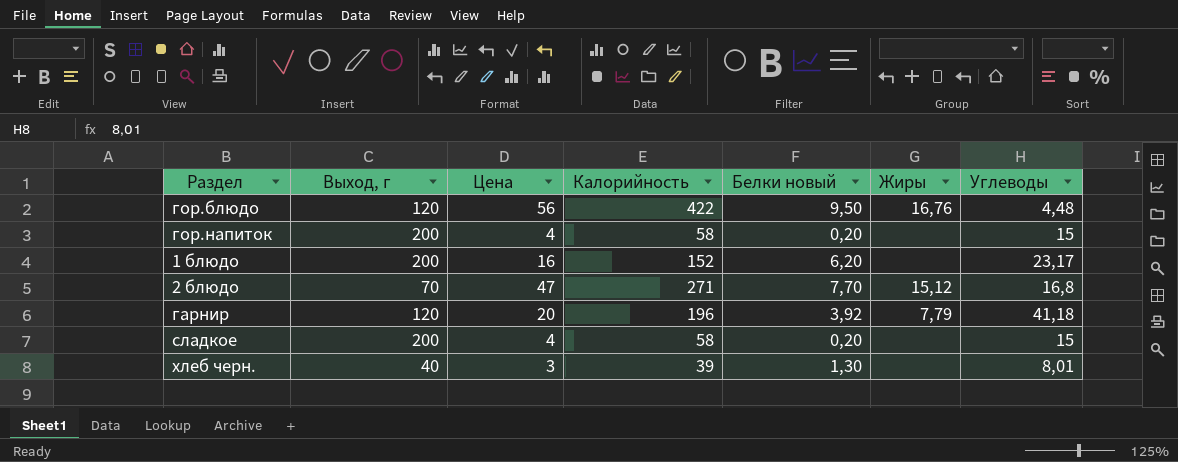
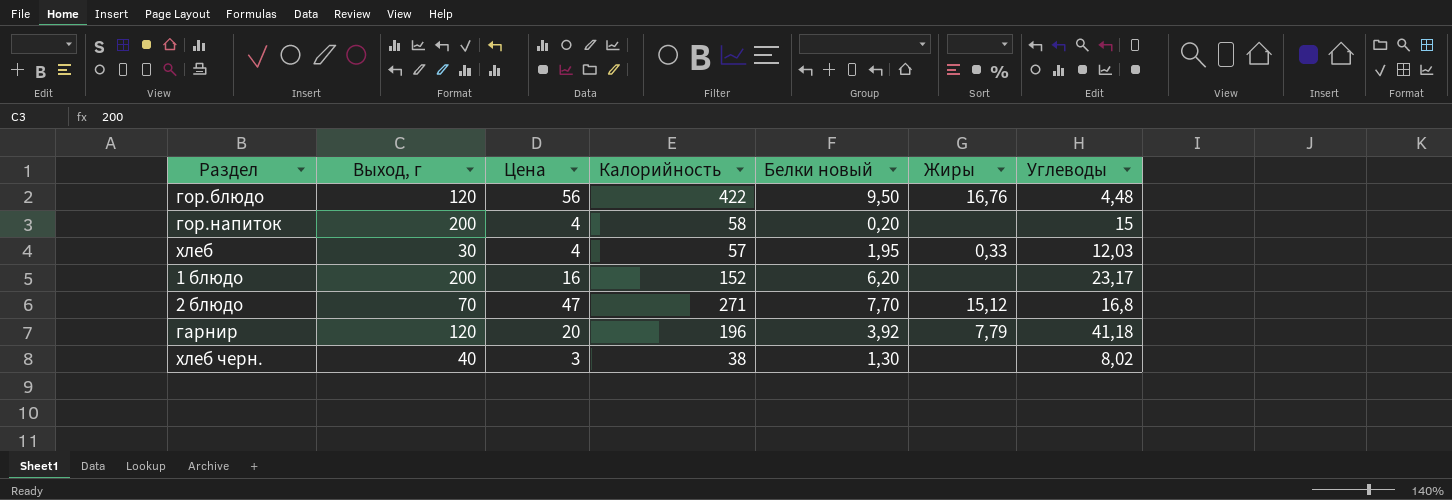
row сладкое: 200 | 4 | 58 | 0,20 | none | 15 -> none
row хлеб: none -> 30 | 4 | 57 | 1,95 | 0,33 | 12,03
хлеб черн. | Калорийность: 39 -> 38
хлеб черн. | Углеводы: 8,01 -> 8,02

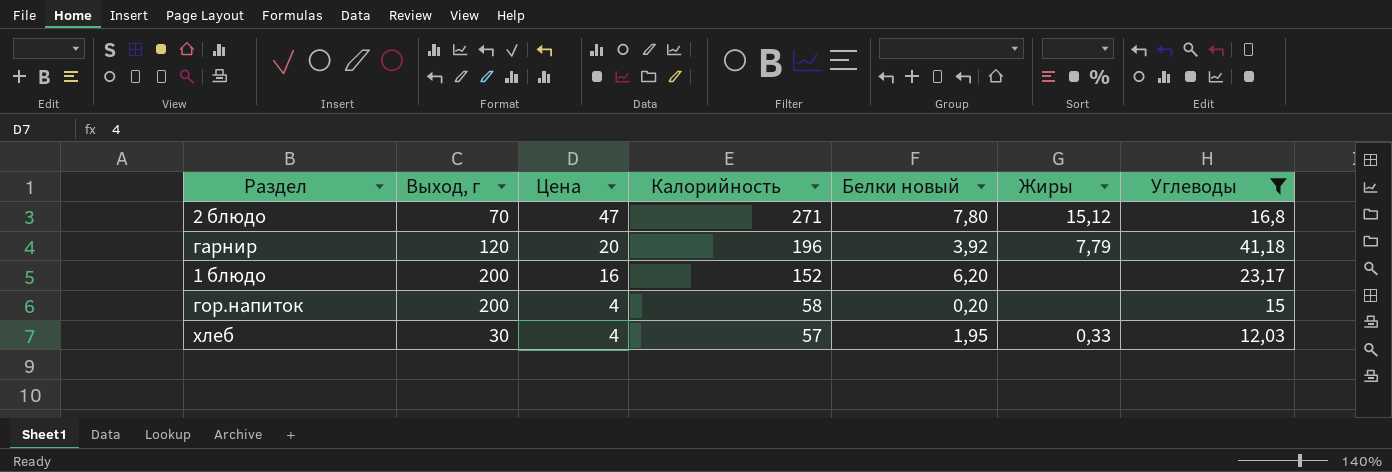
filter: none -> Углеводы >= 12,03
row order: none -> Цена descending
2 блюдо | Белки новый: 7,70 -> 7,80

